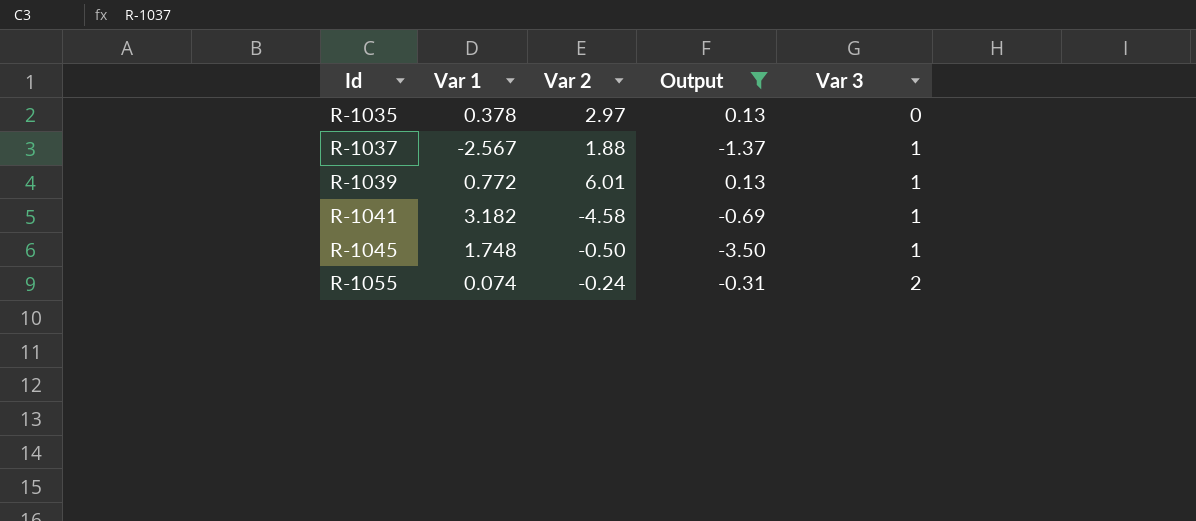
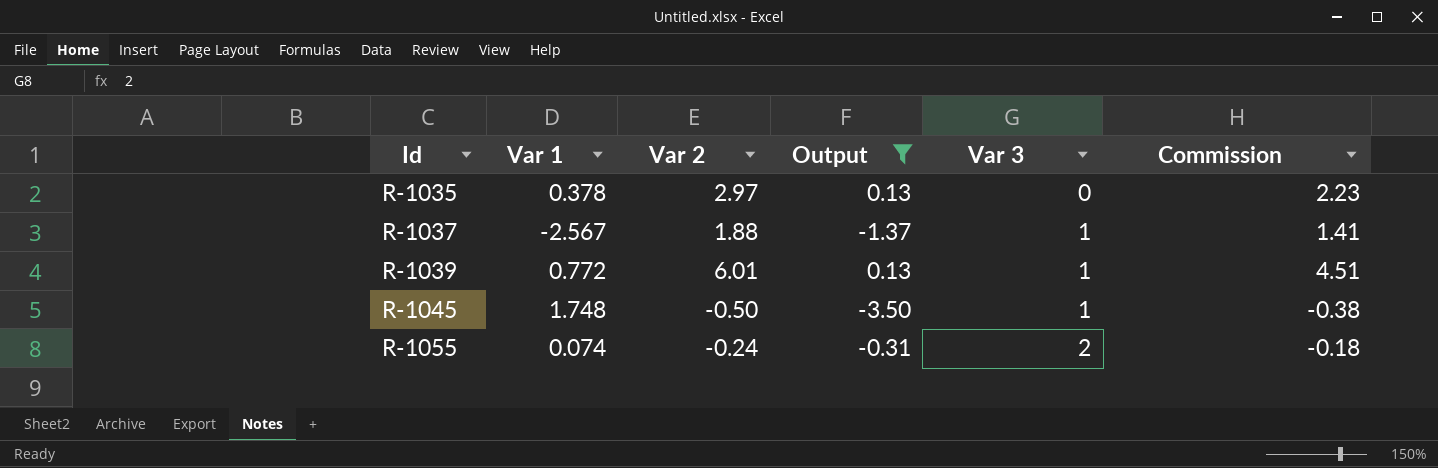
column Commission | formula: none -> [Var 2] * 0.75
row R-1041: 3.182 | -4.58 | -0.69 | 1 -> none

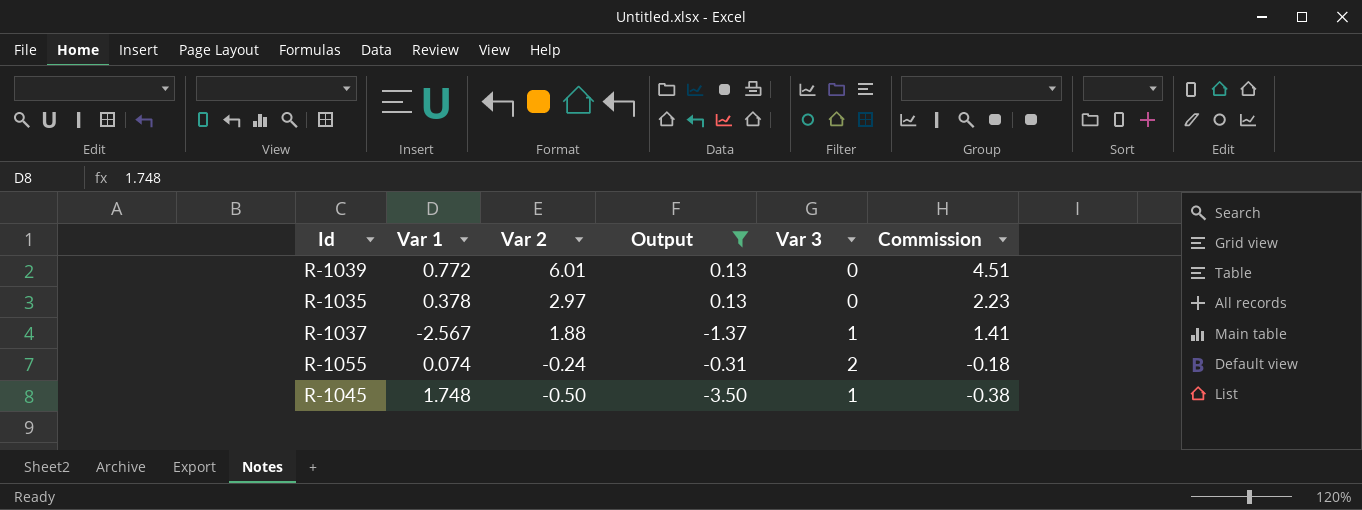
row order: Id ascending -> Var 2 descending
R-1039 | Var 3: 1 -> 0

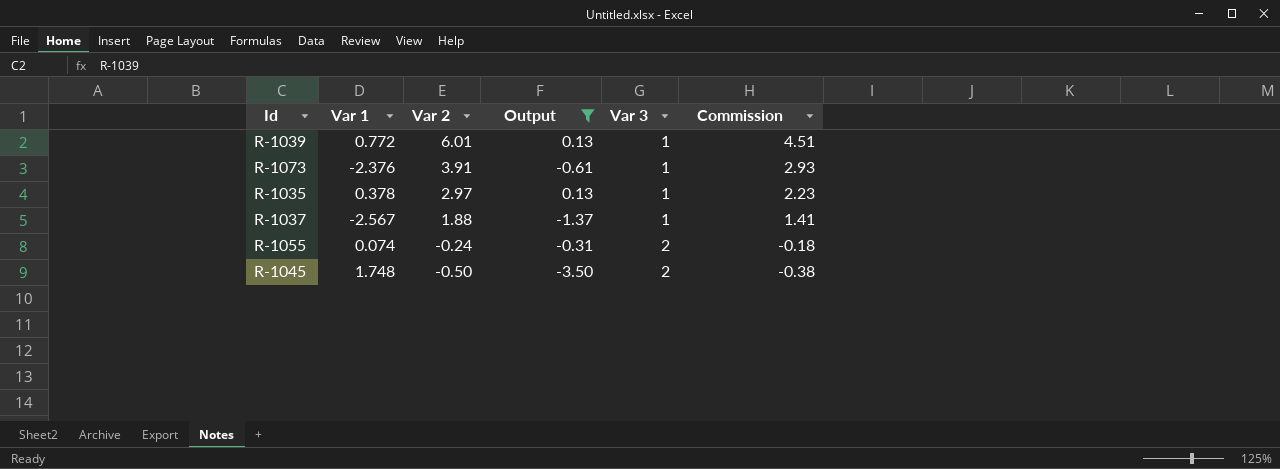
R-1039 | Var 3: 0 -> 1
row R-1073: none -> -2.376 | 3.91 | -0.61 | 1 | 2.93
R-1035 | Var 3: 0 -> 1
R-1045 | Var 3: 1 -> 2

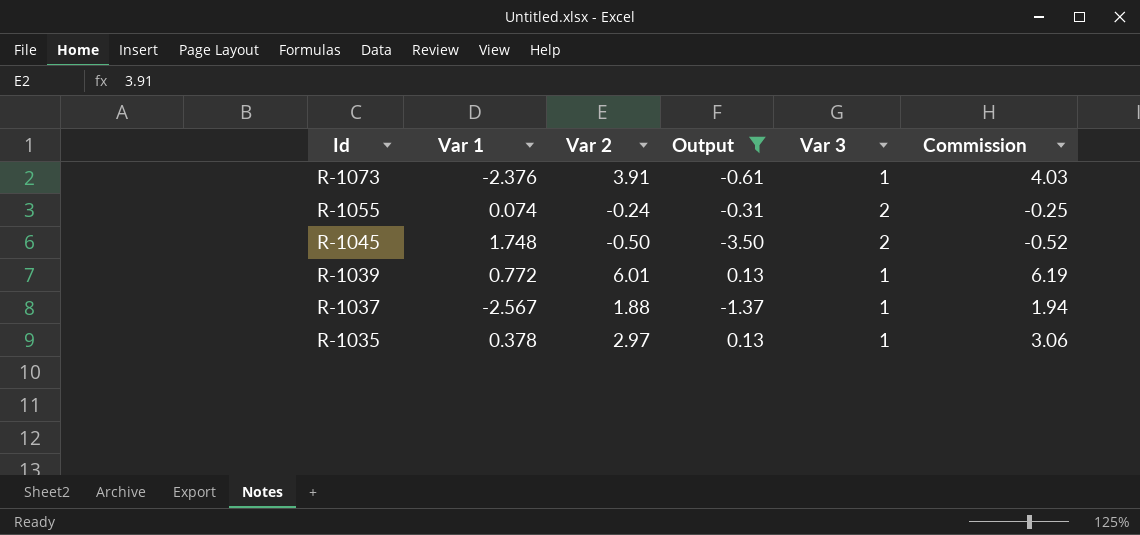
row order: Var 2 descending -> Id descending
column Commission | formula: [Var 2] * 0.75 -> [Var 2] * 1.03

